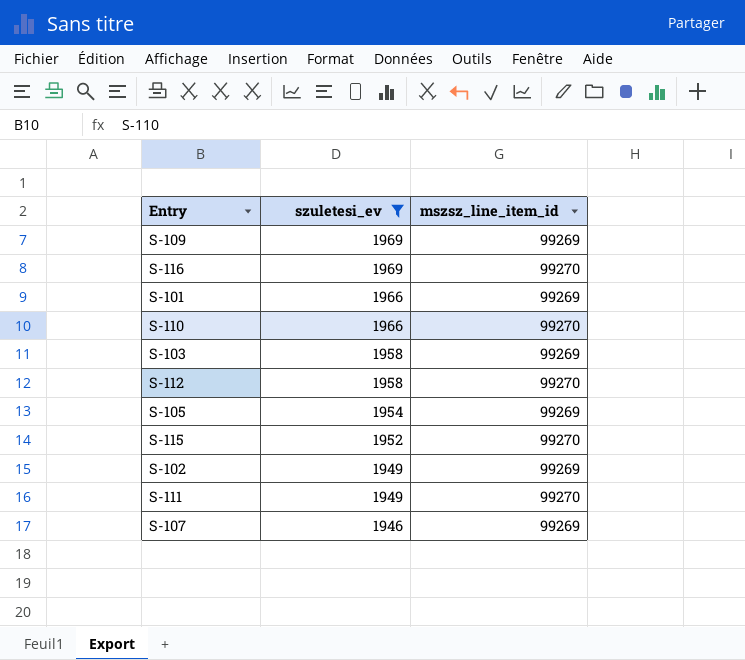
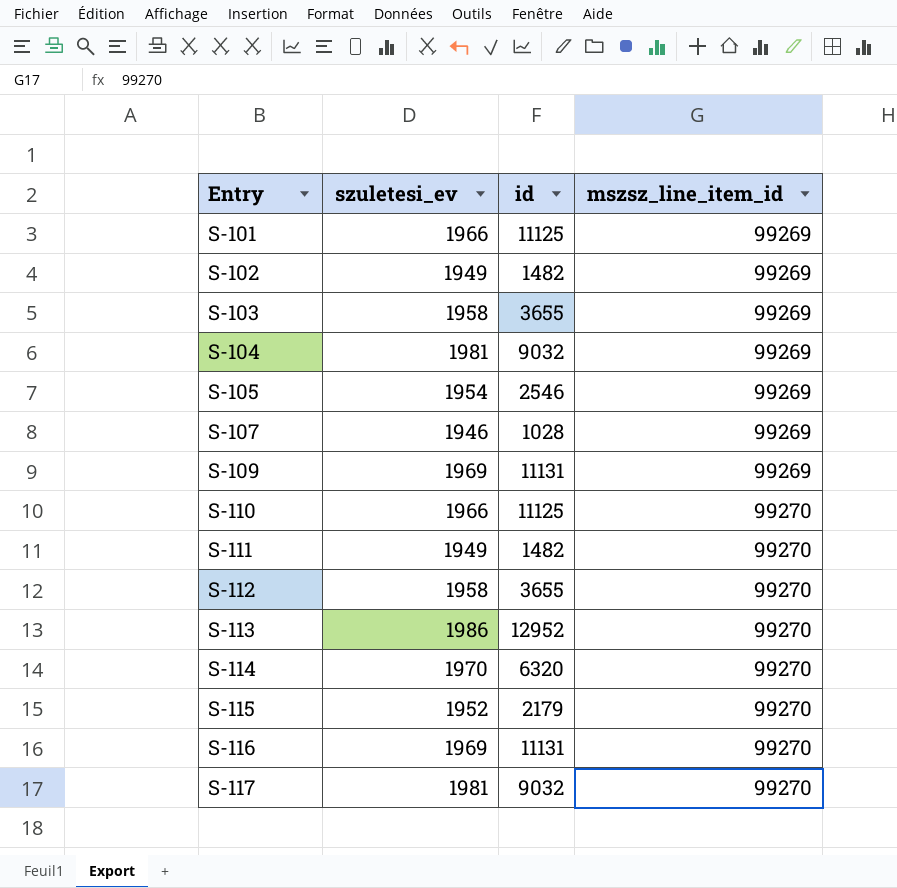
filter: szuletesi_ev <= 1969 -> none
row order: szuletesi_ev descending -> Entry ascending
column id | position: none -> 3

